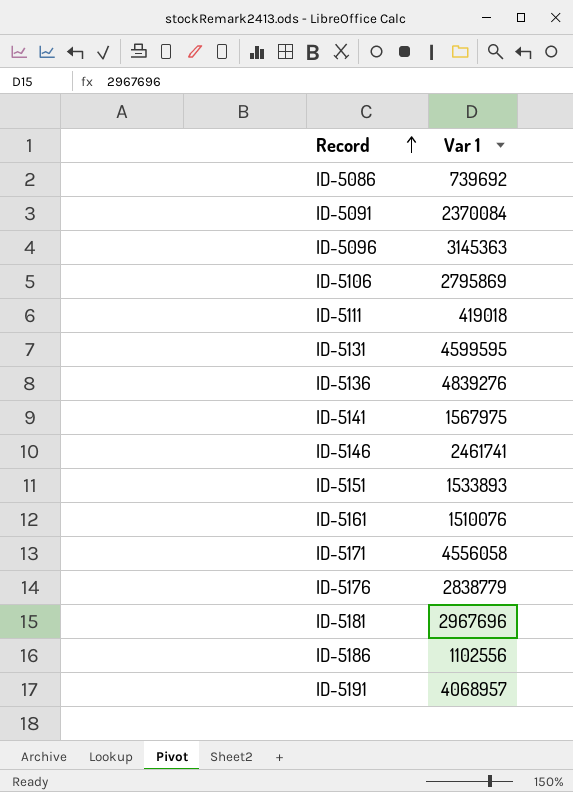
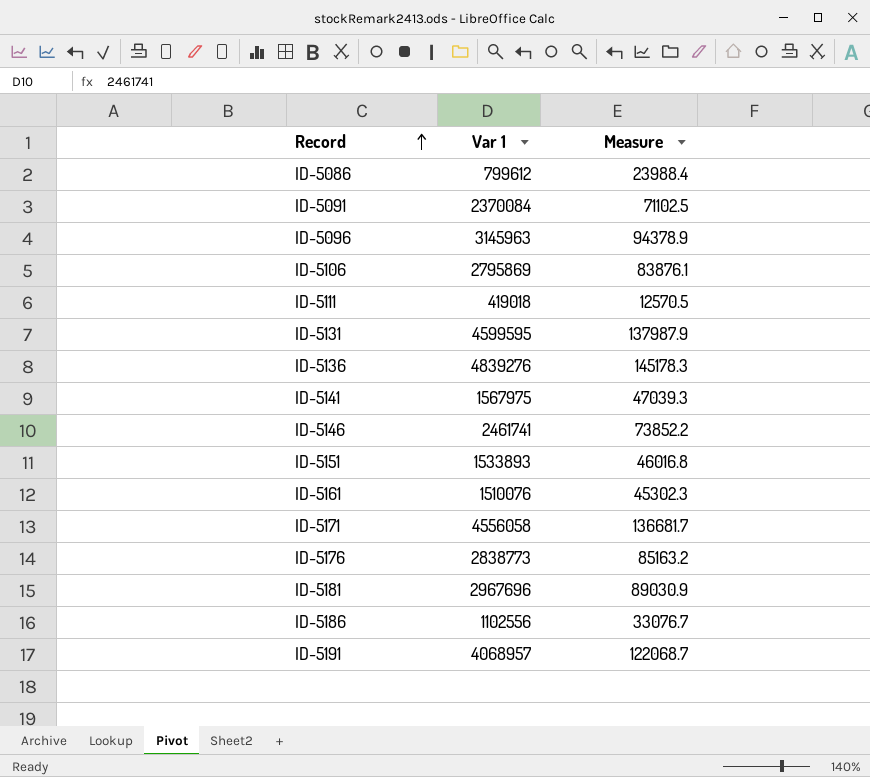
column Measure | formula: none -> [Var 1] * 0.03
ID-5086 | Var 1: 739692 -> 799612
ID-5096 | Var 1: 3145363 -> 3145963
ID-5176 | Var 1: 2838779 -> 2838773

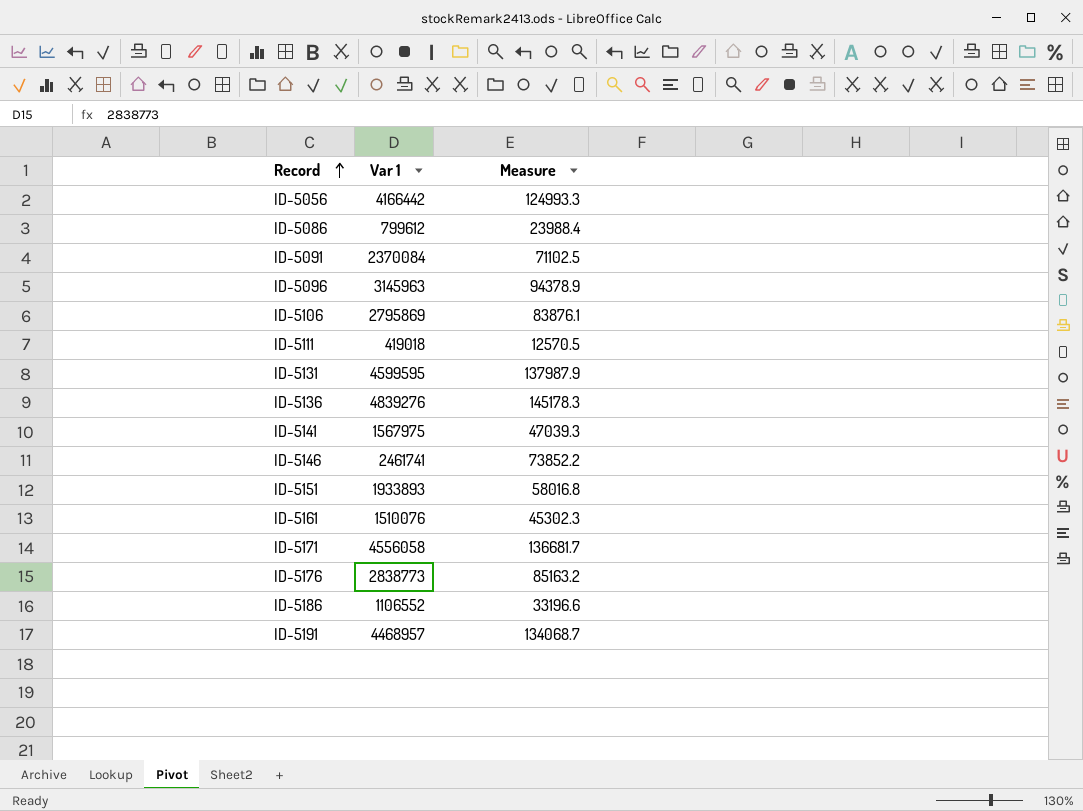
row ID-5181: 2967696 | 89030.9 -> none
row ID-5056: none -> 4166442 | 124993.3
ID-5151 | Var 1: 1533893 -> 1933893
ID-5151 | Measure: 46016.8 -> 58016.8
ID-5186 | Var 1: 1102556 -> 1106552
ID-5186 | Measure: 33076.7 -> 33196.6
ID-5191 | Var 1: 4068957 -> 4468957
ID-5191 | Measure: 122068.7 -> 134068.7

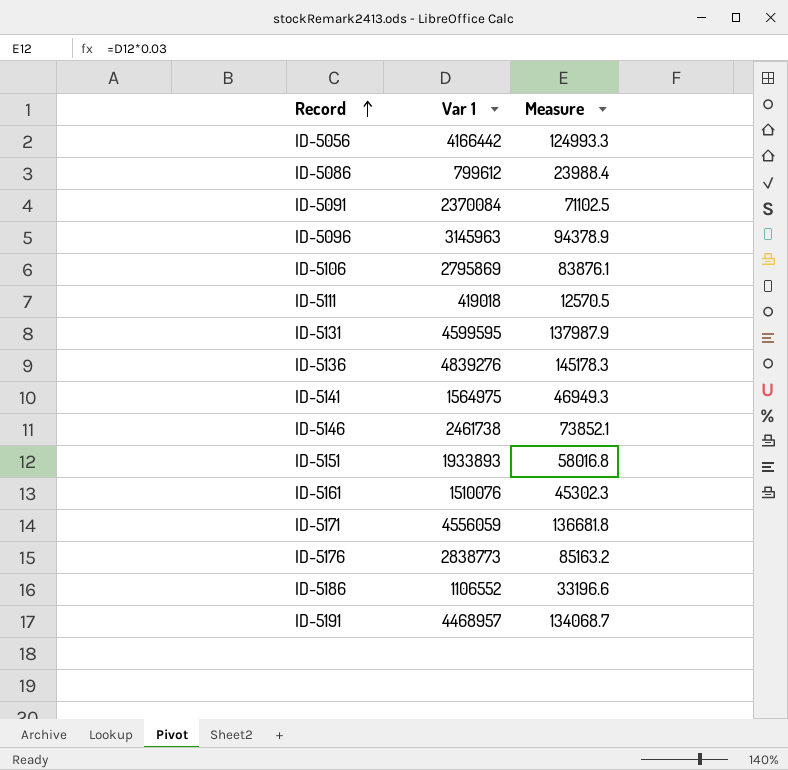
ID-5141 | Var 1: 1567975 -> 1564975
ID-5141 | Measure: 47039.3 -> 46949.3
ID-5146 | Var 1: 2461741 -> 2461738
ID-5146 | Measure: 73852.2 -> 73852.1
ID-5171 | Var 1: 4556058 -> 4556059
ID-5171 | Measure: 136681.7 -> 136681.8

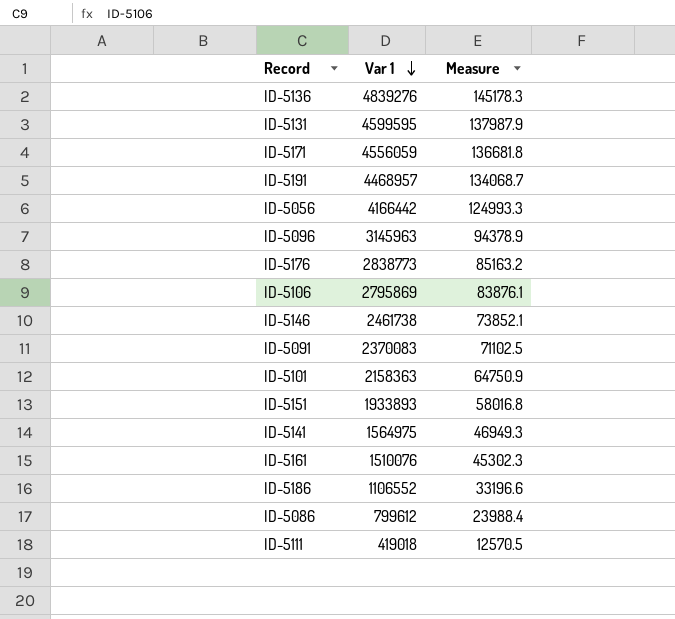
row order: Record ascending -> Var 1 descending
ID-5091 | Var 1: 2370084 -> 2370083
row ID-5101: none -> 2158363 | 64750.9

